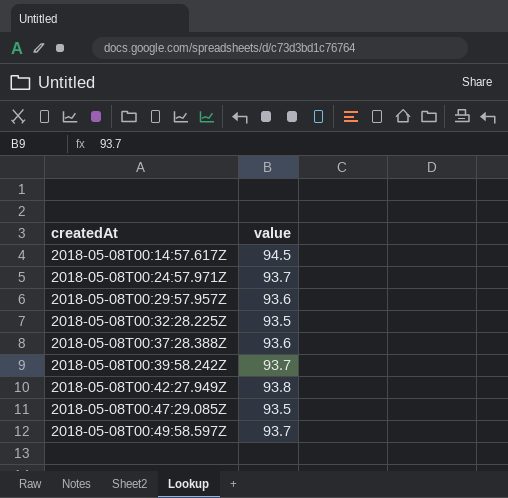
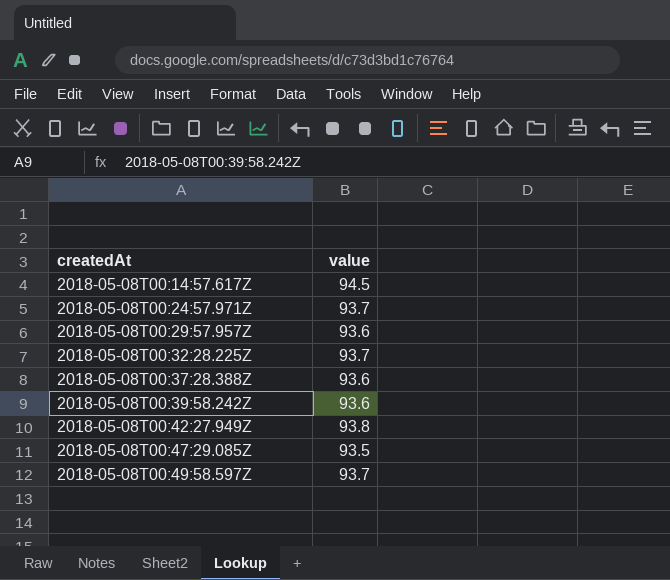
2018-05-08T00:32:28.225Z | value: 93.5 -> 93.7
2018-05-08T00:39:58.242Z | value: 93.7 -> 93.6

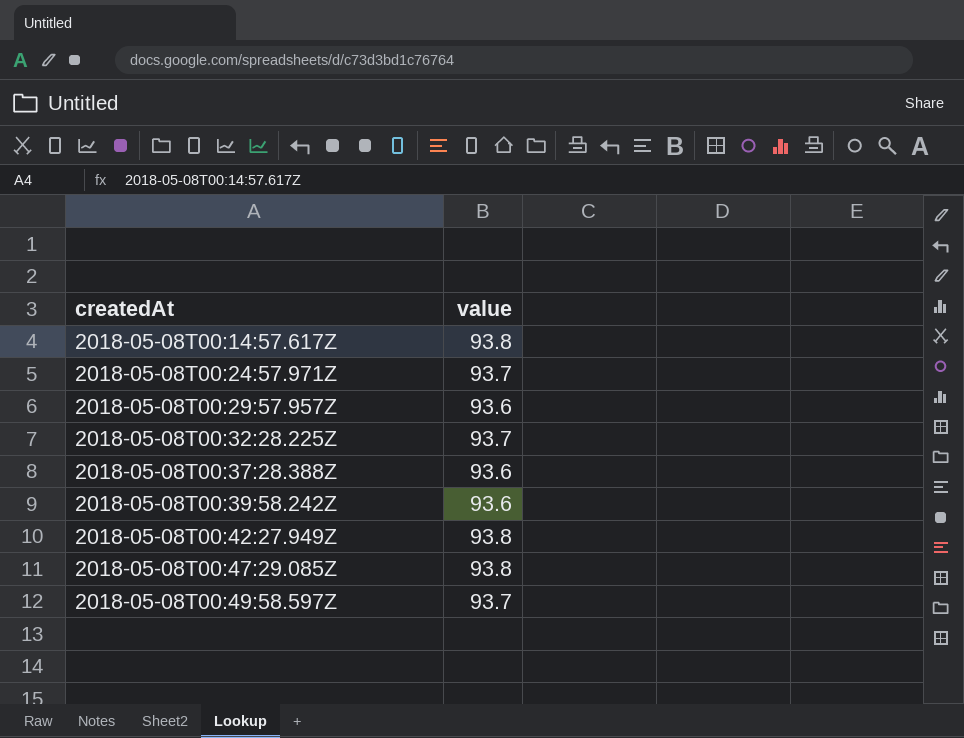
2018-05-08T00:14:57.617Z | value: 94.5 -> 93.8
2018-05-08T00:47:29.085Z | value: 93.5 -> 93.8

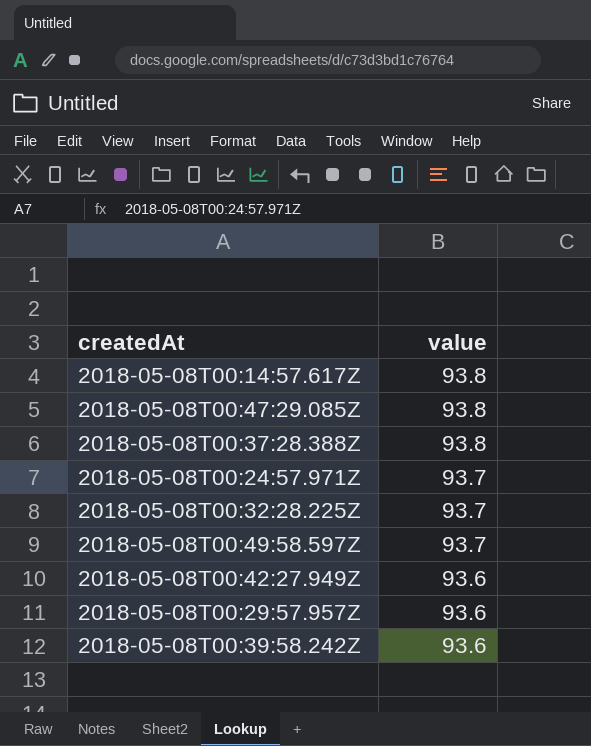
row order: createdAt ascending -> value descending
2018-05-08T00:37:28.388Z | value: 93.6 -> 93.8
2018-05-08T00:42:27.949Z | value: 93.8 -> 93.6

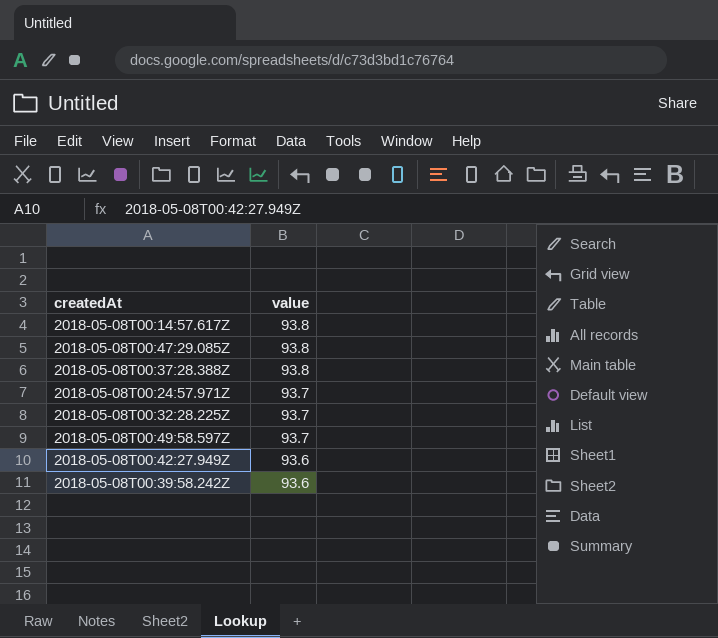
row 2018-05-08T00:29:57.957Z: 93.6 -> none

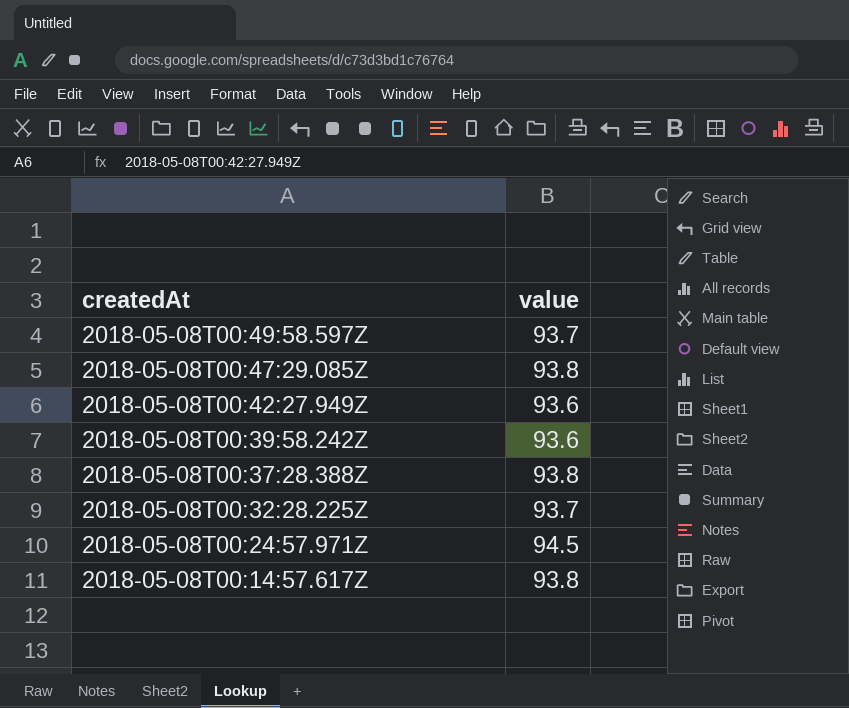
row order: value descending -> createdAt descending
2018-05-08T00:24:57.971Z | value: 93.7 -> 94.5

